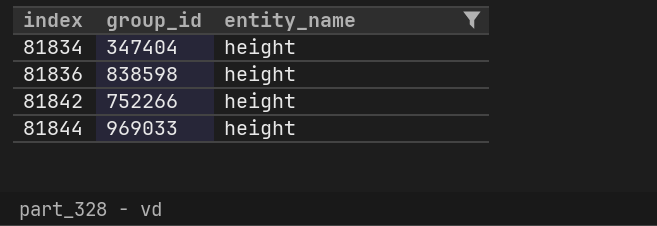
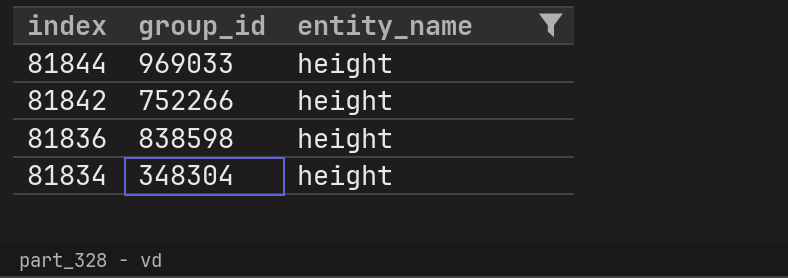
row order: index ascending -> index descending
81834 | group_id: 347404 -> 348304

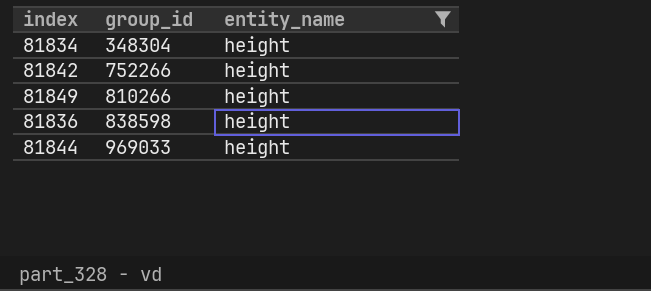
row order: index descending -> group_id ascending
row 81849: none -> 810266 | height

